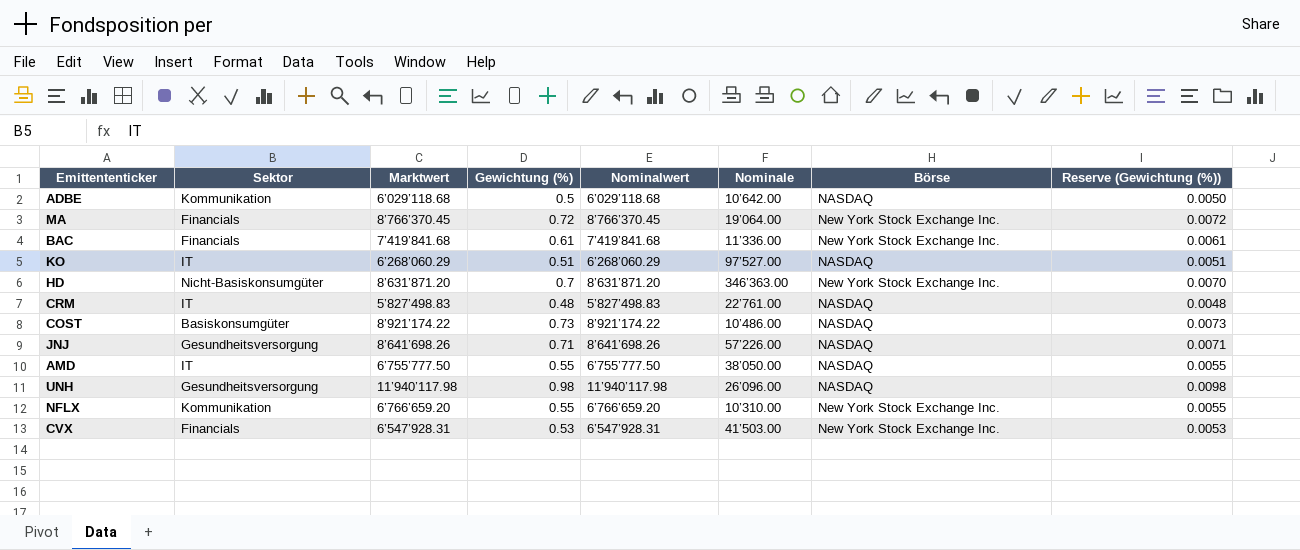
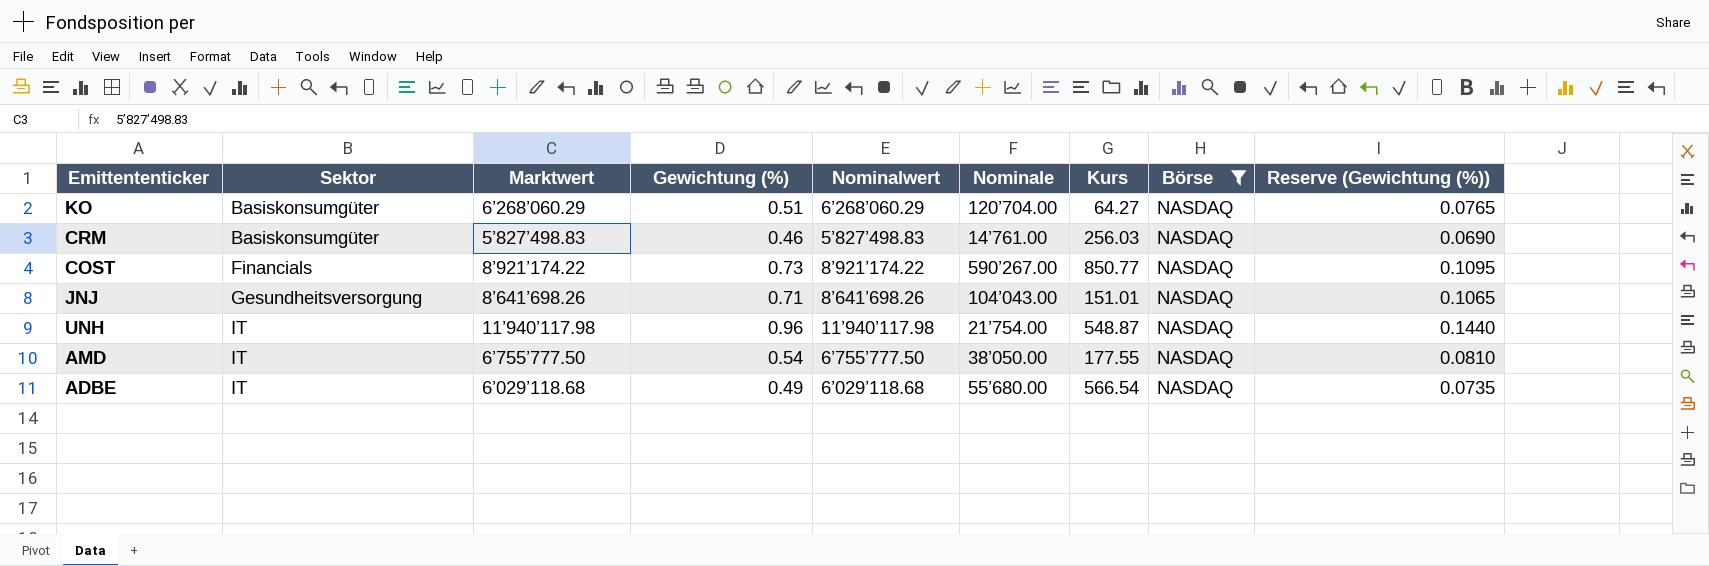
filter: none -> Börse = NASDAQ
row order: none -> Sektor ascending
column Kurs | position: none -> 7
column Reserve (Gewichtung (%)) | formula: [Gewichtung (%)] * 0.01 -> [Gewichtung (%)] * 0.15
KO | Sektor: IT -> Basiskonsumgüter
KO | Nominale: 97’527.00 -> 120’704.00
CRM | Sektor: IT -> Basiskonsumgüter
CRM | Gewichtung (%): 0.48 -> 0.46
CRM | Nominale: 22’761.00 -> 14’761.00
COST | Sektor: Basiskonsumgüter -> Financials
COST | Nominale: 10’486.00 -> 590’267.00
JNJ | Nominale: 57’226.00 -> 104’043.00
UNH | Sektor: Gesundheitsversorgung -> IT
UNH | Gewichtung (%): 0.98 -> 0.96
UNH | Nominale: 26’096.00 -> 21’754.00
AMD | Gewichtung (%): 0.55 -> 0.54
ADBE | Sektor: Kommunikation -> IT
ADBE | Gewichtung (%): 0.5 -> 0.49
ADBE | Nominale: 10’642.00 -> 55’680.00

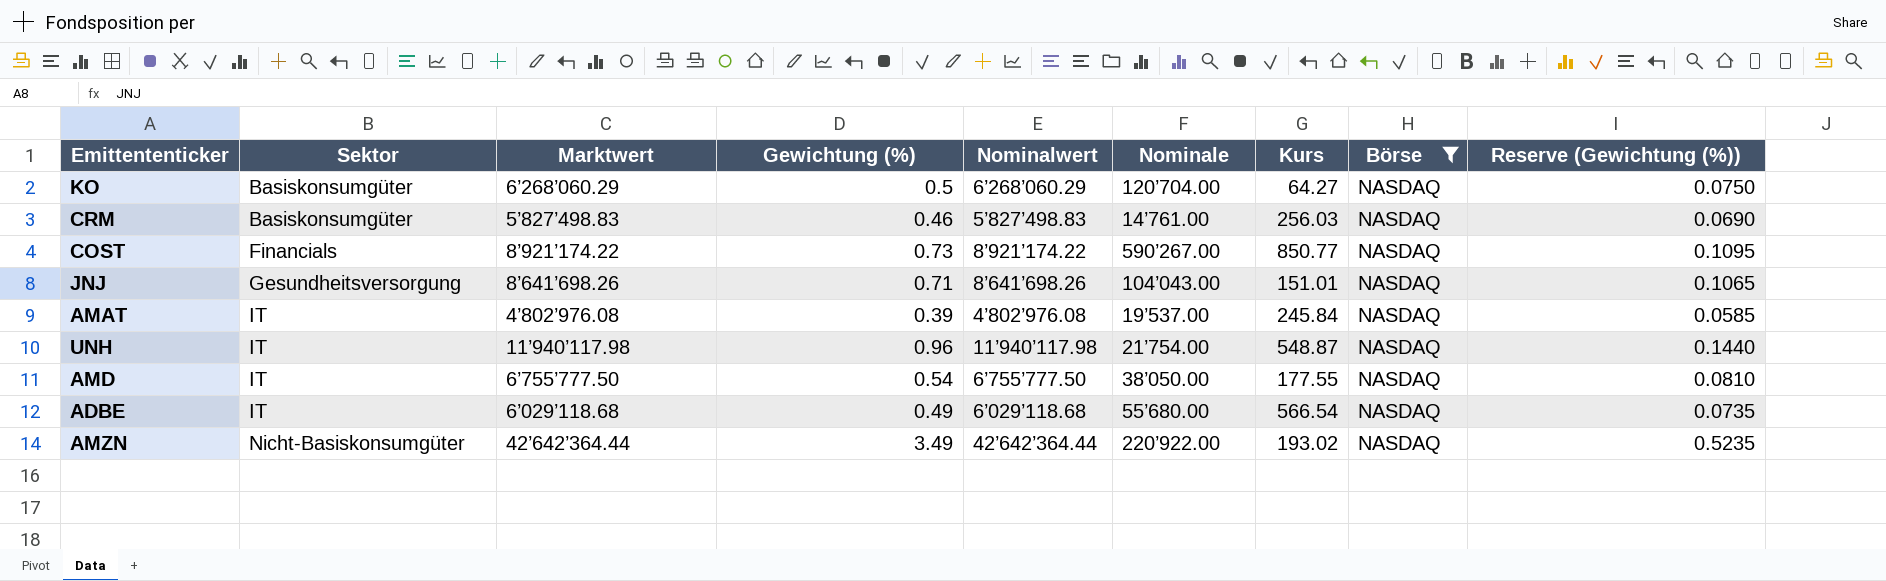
KO | Gewichtung (%): 0.51 -> 0.5
KO | Reserve (Gewichtung (%)): 0.0765 -> 0.0750
row AMAT: none -> IT | 4’802’976.08 | 0.39 | 4’802’976.08 | 19’537.00 | 245.84 | NASDAQ | 0.0585
row AMZN: none -> Nicht-Basiskonsumgüter | 42’642’364.44 | 3.49 | 42’642’364.44 | 220’922.00 | 193.02 | NASDAQ | 0.5235

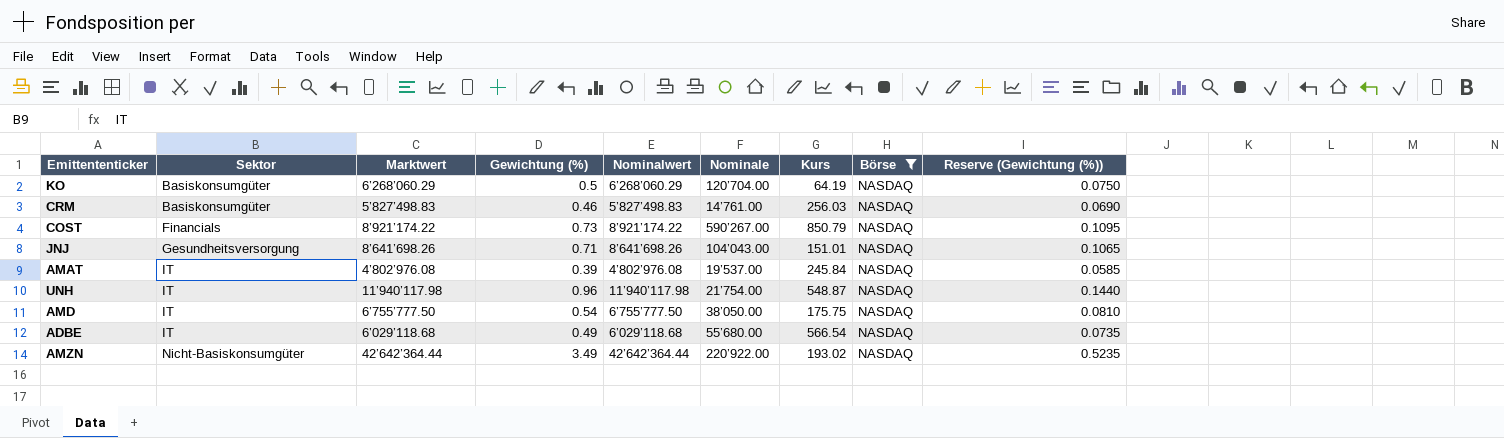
KO | Kurs: 64.27 -> 64.19
COST | Kurs: 850.77 -> 850.79
AMD | Kurs: 177.55 -> 175.75

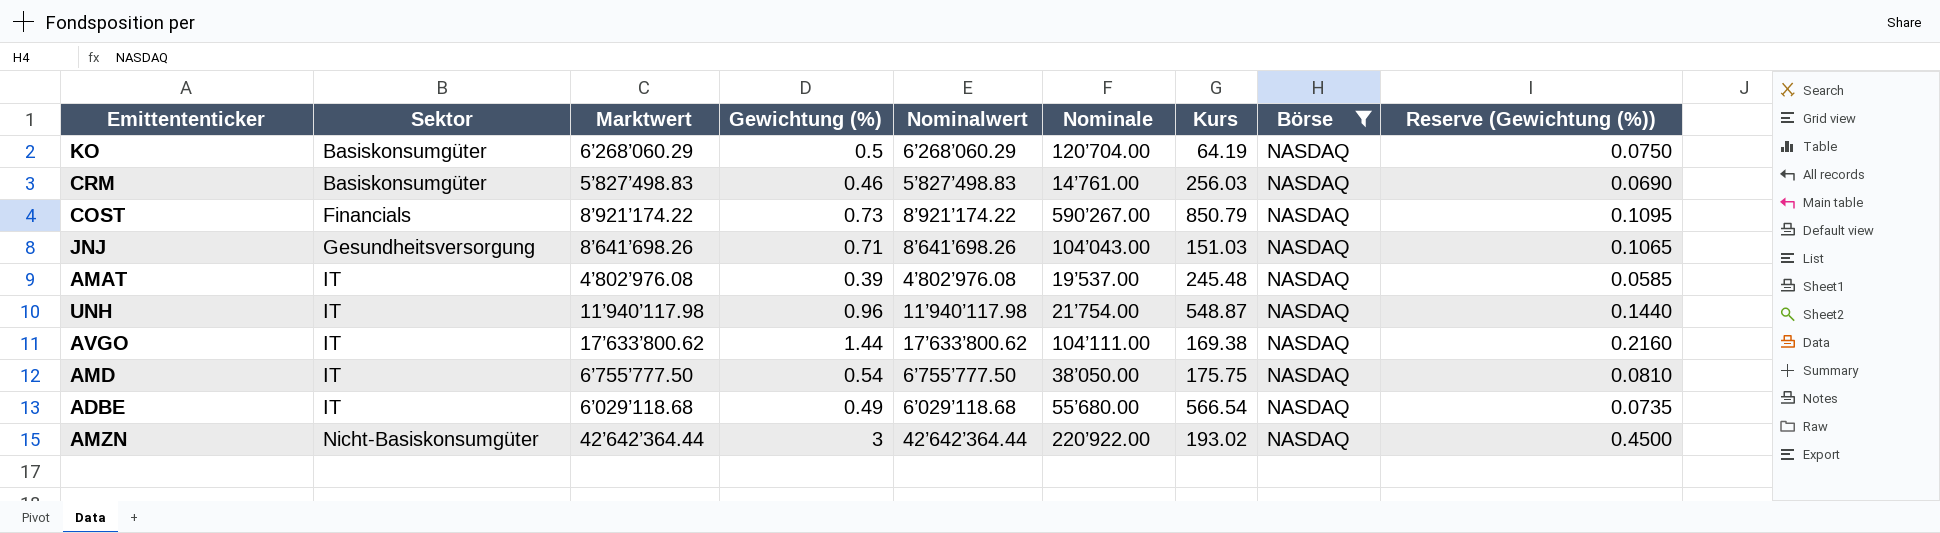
JNJ | Kurs: 151.01 -> 151.03
AMAT | Kurs: 245.84 -> 245.48
row AVGO: none -> IT | 17’633’800.62 | 1.44 | 17’633’800.62 | 104’111.00 | 169.38 | NASDAQ | 0.2160
AMZN | Gewichtung (%): 3.49 -> 3
AMZN | Reserve (Gewichtung (%)): 0.5235 -> 0.4500

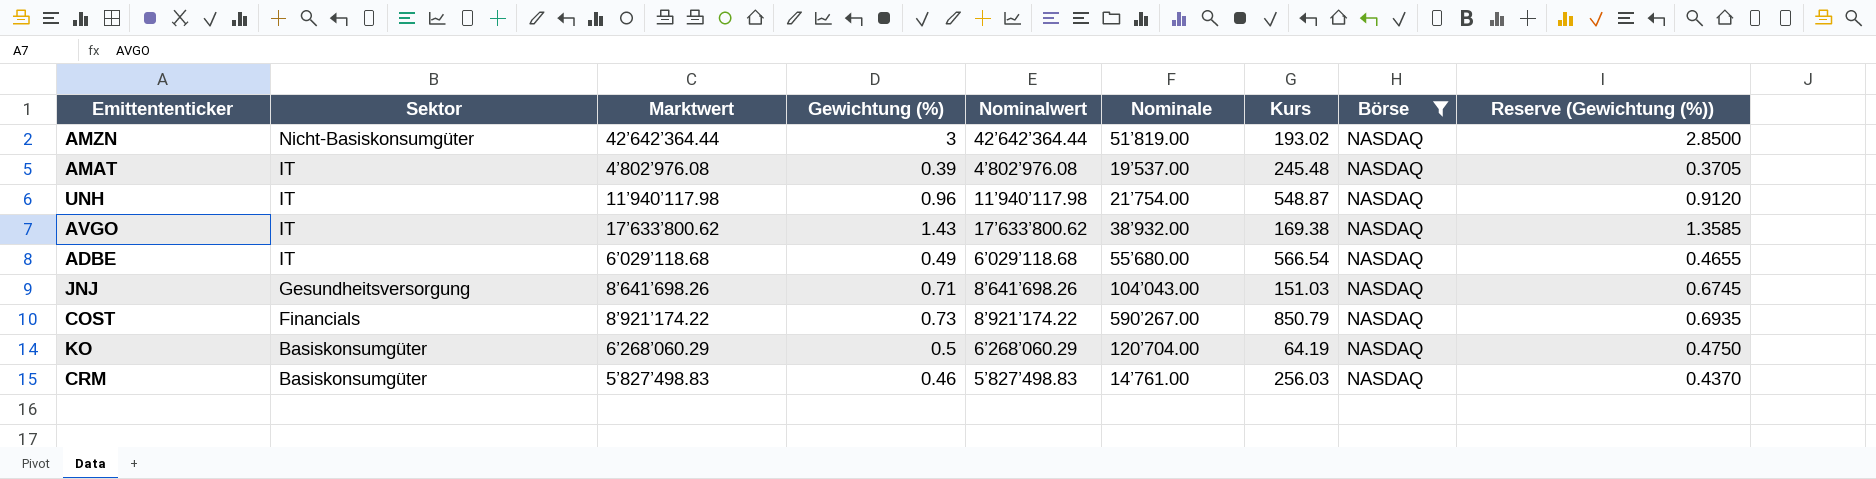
row order: Sektor ascending -> Sektor descending
column Reserve (Gewichtung (%)) | formula: [Gewichtung (%)] * 0.15 -> [Gewichtung (%)] * 0.95
row AMD: IT | 6’755’777.50 | 0.54 | 6’755’777.50 | 38’050.00 | 175.75 | NASDAQ | 0.0810 -> none
AMZN | Nominale: 220’922.00 -> 51’819.00
AVGO | Gewichtung (%): 1.44 -> 1.43
AVGO | Nominale: 104’111.00 -> 38’932.00

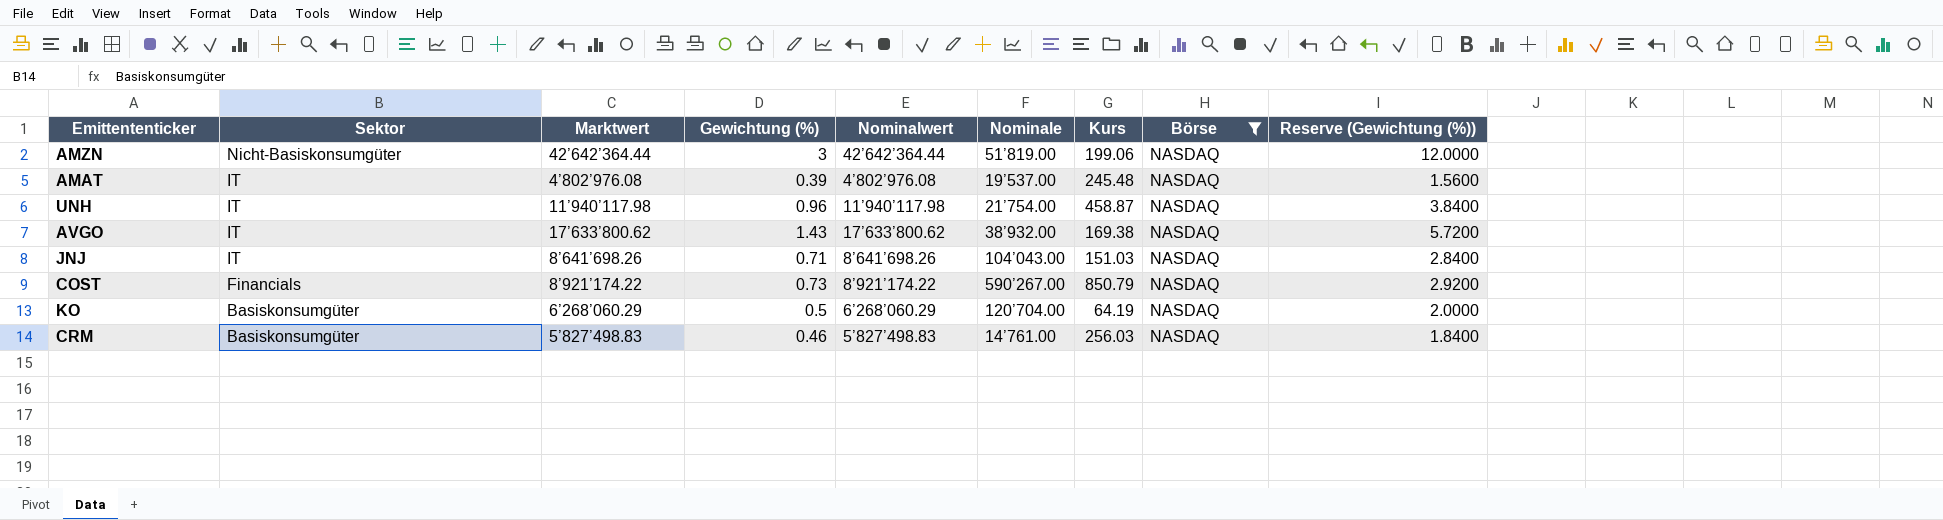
column Reserve (Gewichtung (%)) | formula: [Gewichtung (%)] * 0.95 -> [Gewichtung (%)] * 4
row ADBE: IT | 6’029’118.68 | 0.49 | 6’029’118.68 | 55’680.00 | 566.54 | NASDAQ | 0.4655 -> none
AMZN | Kurs: 193.02 -> 199.06
UNH | Kurs: 548.87 -> 458.87
JNJ | Sektor: Gesundheitsversorgung -> IT

